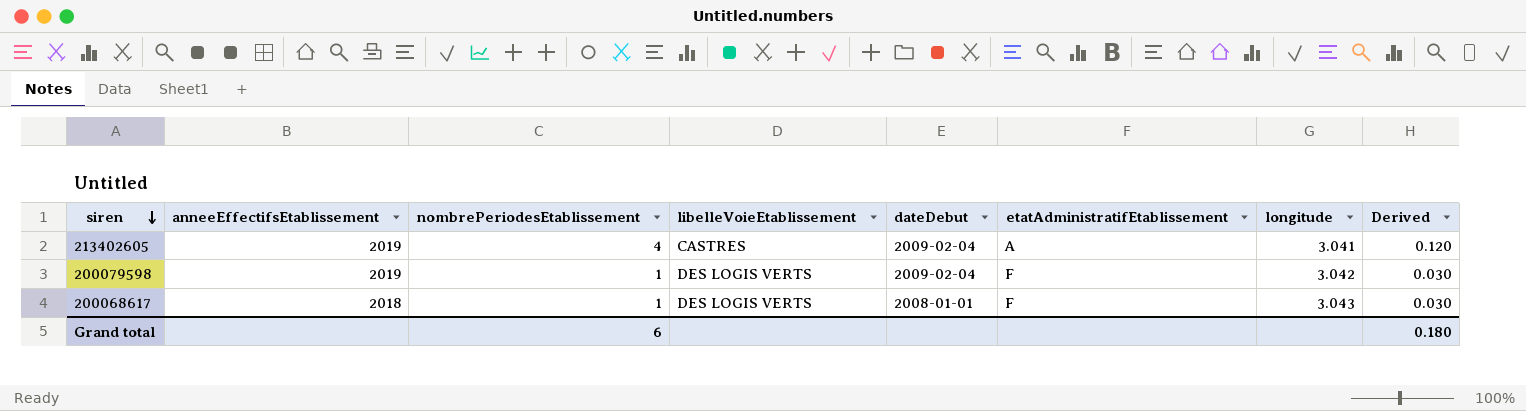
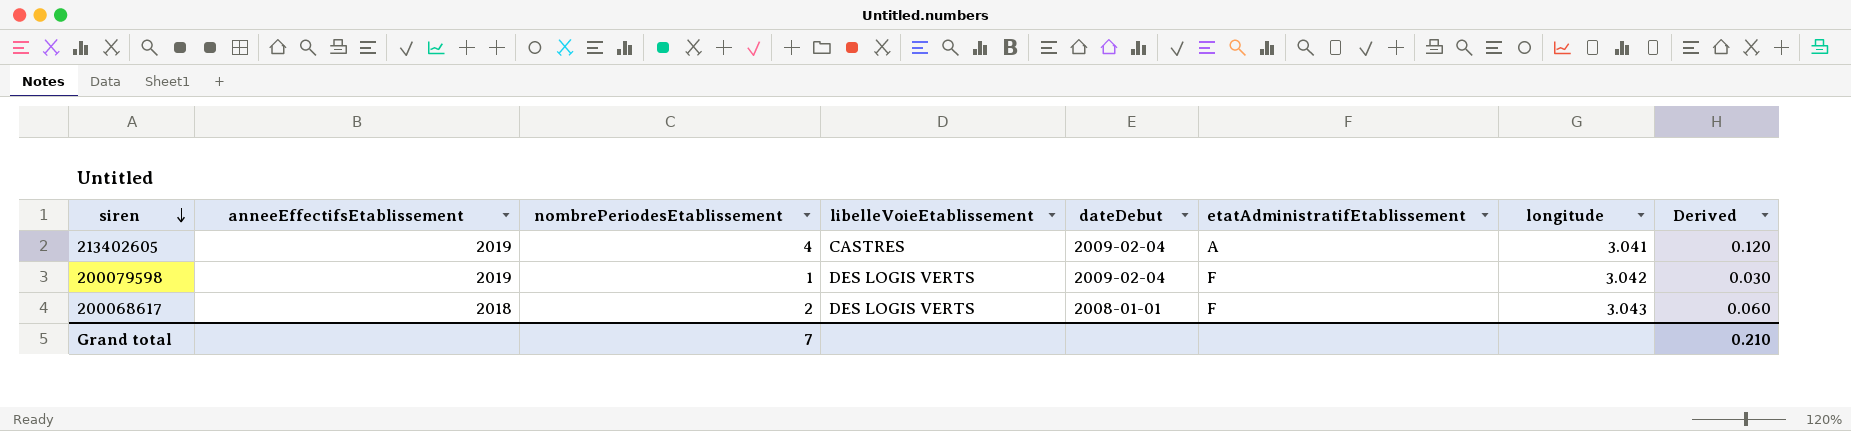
200068617 | nombrePeriodesEtablissement: 1 -> 2
200068617 | Derived: 0.030 -> 0.060
Grand total | nombrePeriodesEtablissement: 6 -> 7
Grand total | Derived: 0.180 -> 0.210

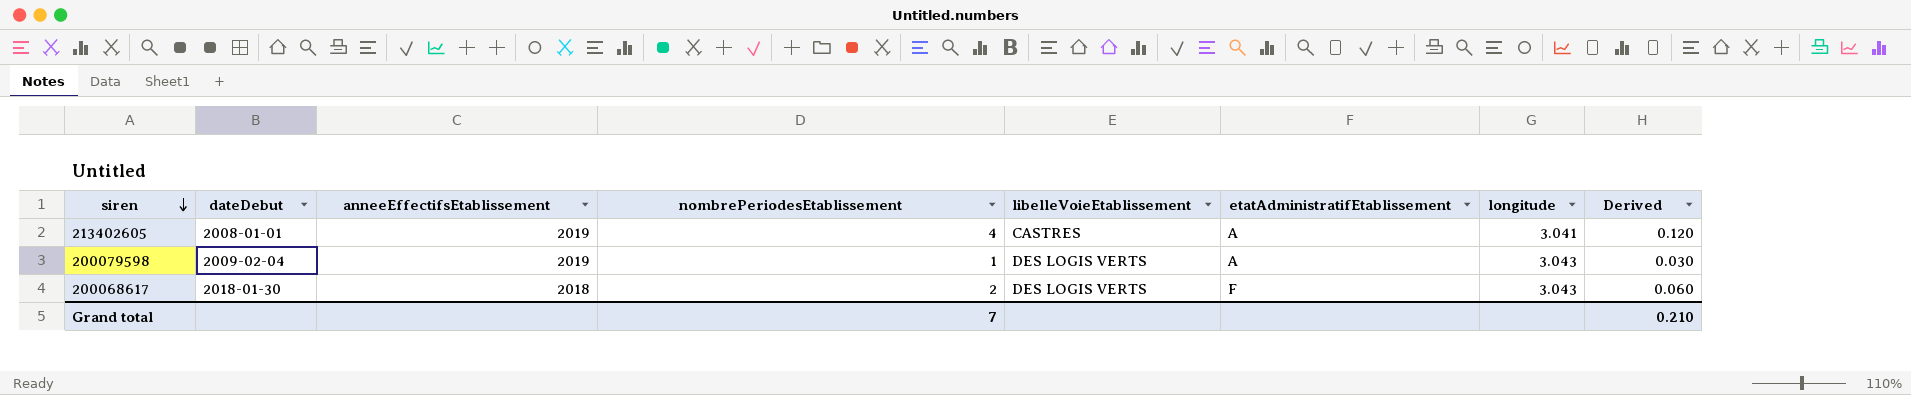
column dateDebut | position: 5 -> 2
213402605 | dateDebut: 2009-02-04 -> 2008-01-01
200079598 | etatAdministratifEtablissement: F -> A
200079598 | longitude: 3.042 -> 3.043
200068617 | dateDebut: 2008-01-01 -> 2018-01-30

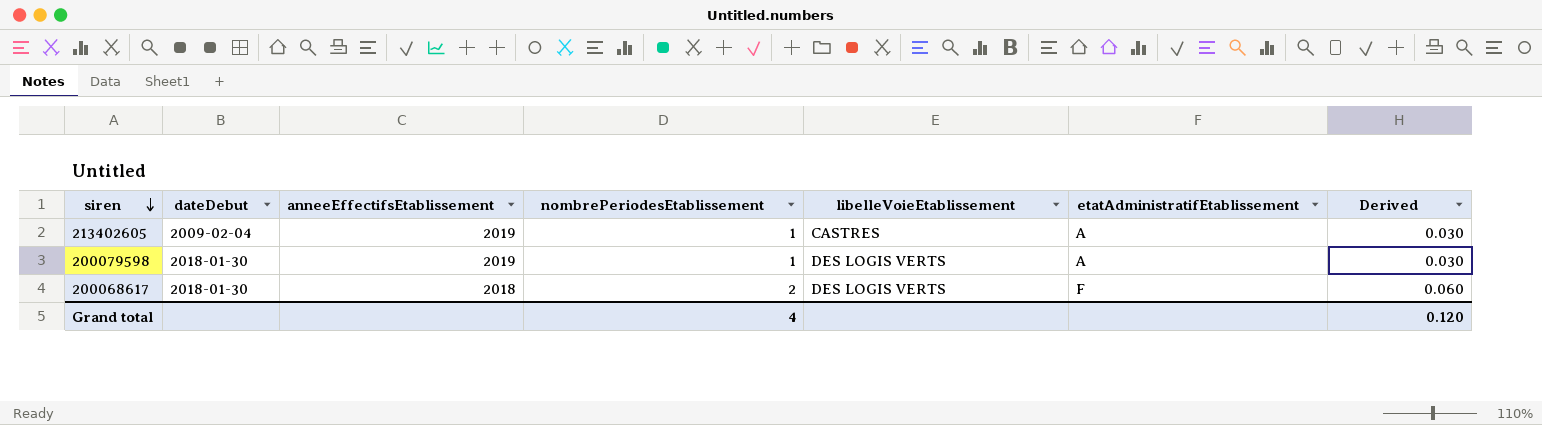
column longitude | position: 7 -> none
213402605 | dateDebut: 2008-01-01 -> 2009-02-04
213402605 | nombrePeriodesEtablissement: 4 -> 1
213402605 | Derived: 0.120 -> 0.030
200079598 | dateDebut: 2009-02-04 -> 2018-01-30
Grand total | nombrePeriodesEtablissement: 7 -> 4
Grand total | Derived: 0.210 -> 0.120

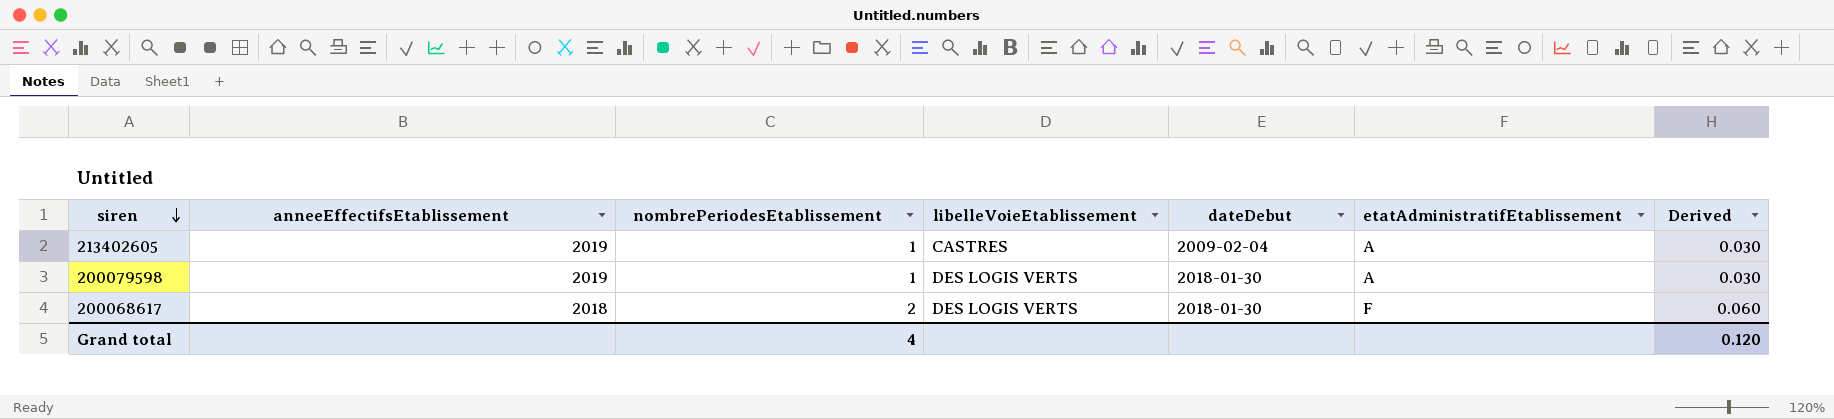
column dateDebut | position: 2 -> 5

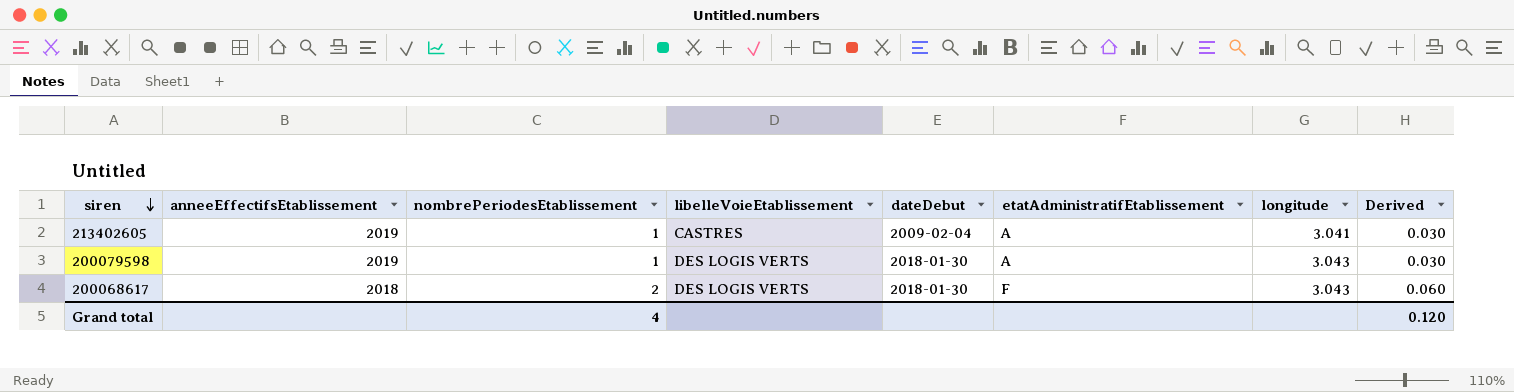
column longitude | position: none -> 7

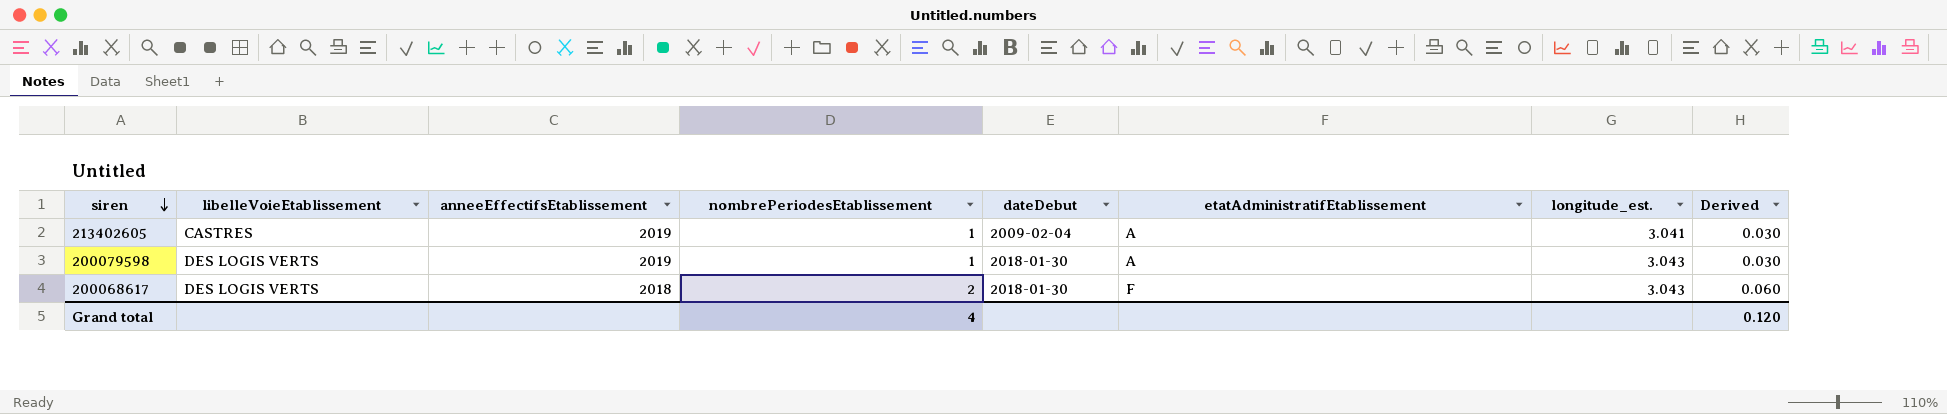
column libelleVoieEtablissement | position: 4 -> 2
column name: longitude -> longitude_est.

